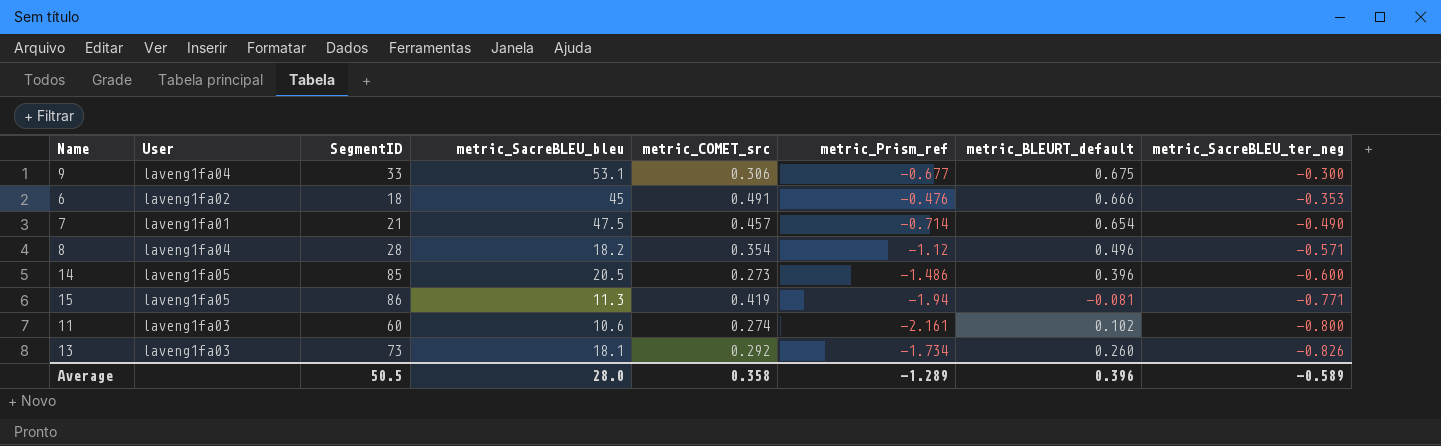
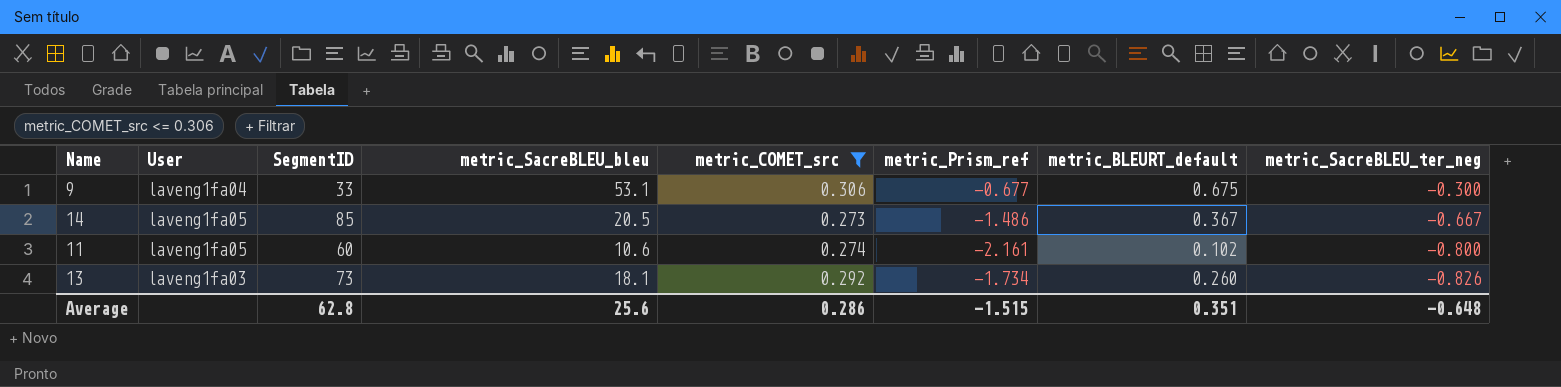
filter: none -> metric_COMET_src <= 0.306
14 | metric_BLEURT_default: 0.396 -> 0.367
14 | metric_SacreBLEU_ter_neg: -0.600 -> -0.667
11 | User: laveng1fa03 -> laveng1fa05
Average | SegmentID: 50.5 -> 62.8
Average | metric_SacreBLEU_bleu: 28.0 -> 25.6
Average | metric_COMET_src: 0.358 -> 0.286
Average | metric_Prism_ref: -1.289 -> -1.515
Average | metric_BLEURT_default: 0.396 -> 0.351
Average | metric_SacreBLEU_ter_neg: -0.589 -> -0.648

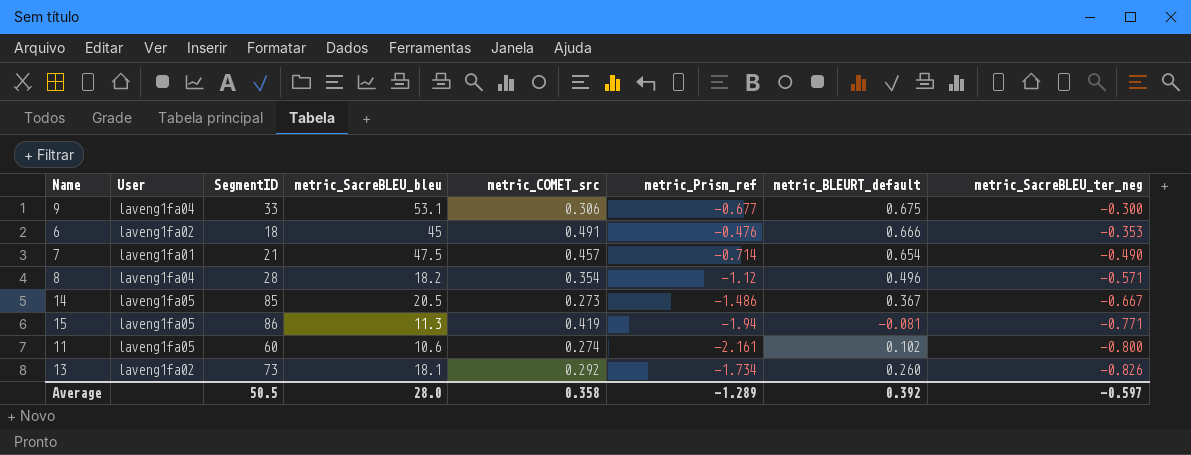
filter: metric_COMET_src <= 0.306 -> none
13 | User: laveng1fa03 -> laveng1fa02
Average | SegmentID: 62.8 -> 50.5
Average | metric_SacreBLEU_bleu: 25.6 -> 28.0
Average | metric_COMET_src: 0.286 -> 0.358
Average | metric_Prism_ref: -1.515 -> -1.289
Average | metric_BLEURT_default: 0.351 -> 0.392
Average | metric_SacreBLEU_ter_neg: -0.648 -> -0.597

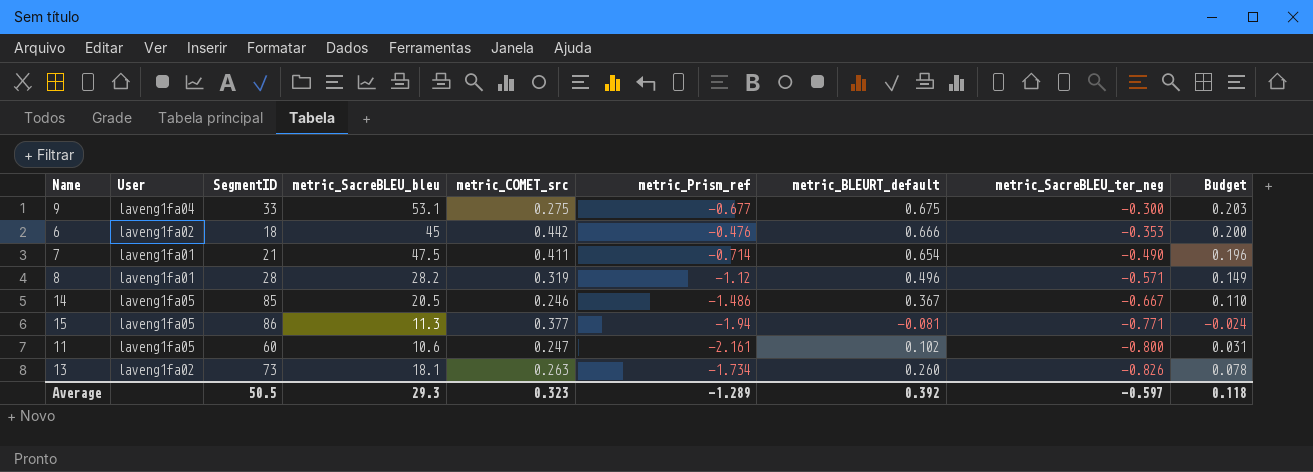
column Budget | formula: none -> [metric_BLEURT_default] * 0.3
9 | metric_COMET_src: 0.306 -> 0.275
6 | metric_COMET_src: 0.491 -> 0.442
7 | metric_COMET_src: 0.457 -> 0.411
8 | User: laveng1fa04 -> laveng1fa01
8 | metric_SacreBLEU_bleu: 18.2 -> 28.2
8 | metric_COMET_src: 0.354 -> 0.319
14 | metric_COMET_src: 0.273 -> 0.246
15 | metric_COMET_src: 0.419 -> 0.377
11 | metric_COMET_src: 0.274 -> 0.247
13 | metric_COMET_src: 0.292 -> 0.263
Average | metric_SacreBLEU_bleu: 28.0 -> 29.3
Average | metric_COMET_src: 0.358 -> 0.323

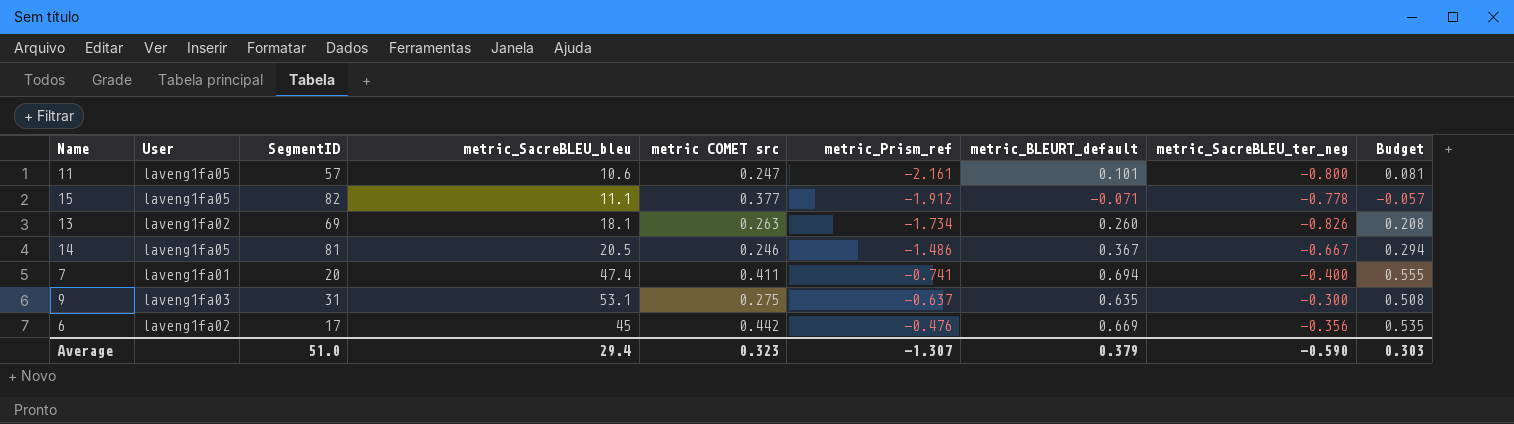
row order: metric_SacreBLEU_ter_neg descending -> metric_Prism_ref ascending
column name: metric_COMET_src -> metric COMET src
column Budget | formula: [metric_BLEURT_default] * 0.3 -> [metric_BLEURT_default] * 0.8
row 8: laveng1fa01 | 28 | 28.2 | 0.319 | -1.12 | 0.496 | -0.571 | 0.149 -> none
11 | SegmentID: 60 -> 57
11 | metric_BLEURT_default: 0.102 -> 0.101
15 | SegmentID: 86 -> 82
15 | metric_SacreBLEU_bleu: 11.3 -> 11.1
15 | metric_Prism_ref: -1.94 -> -1.912
15 | metric_BLEURT_default: -0.081 -> -0.071
15 | metric_SacreBLEU_ter_neg: -0.771 -> -0.778
13 | SegmentID: 73 -> 69
14 | SegmentID: 85 -> 81
7 | SegmentID: 21 -> 20
7 | metric_SacreBLEU_bleu: 47.5 -> 47.4
7 | metric_Prism_ref: -0.714 -> -0.741
7 | metric_BLEURT_default: 0.654 -> 0.694
7 | metric_SacreBLEU_ter_neg: -0.490 -> -0.400
9 | User: laveng1fa04 -> laveng1fa03
9 | SegmentID: 33 -> 31
9 | metric_Prism_ref: -0.677 -> -0.637
9 | metric_BLEURT_default: 0.675 -> 0.635
6 | SegmentID: 18 -> 17
6 | metric_BLEURT_default: 0.666 -> 0.669
6 | metric_SacreBLEU_ter_neg: -0.353 -> -0.356
Average | SegmentID: 50.5 -> 51.0
Average | metric_SacreBLEU_bleu: 29.3 -> 29.4
Average | metric_Prism_ref: -1.289 -> -1.307
Average | metric_BLEURT_default: 0.392 -> 0.379
Average | metric_SacreBLEU_ter_neg: -0.597 -> -0.590
Average | Budget: 0.118 -> 0.303

